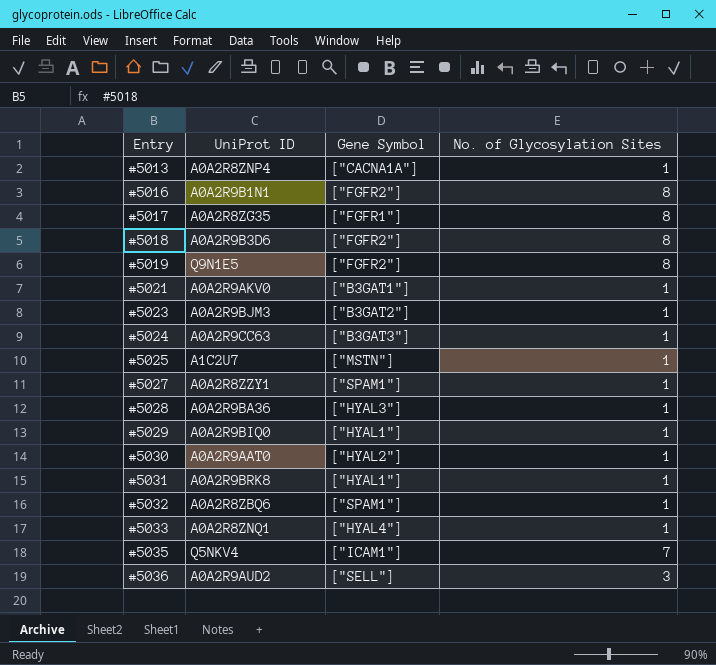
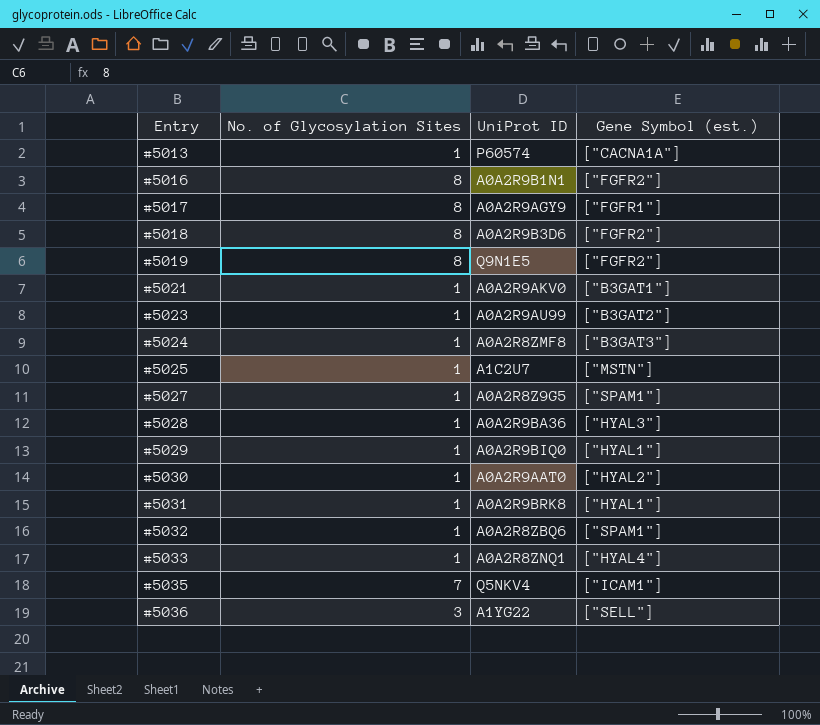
column No. of Glycosylation Sites | position: 4 -> 2
column name: Gene Symbol -> Gene Symbol (est.)
#5013 | UniProt ID: A0A2R8ZNP4 -> P60574
#5017 | UniProt ID: A0A2R8ZG35 -> A0A2R9AGY9
#5023 | UniProt ID: A0A2R9BJM3 -> A0A2R9AU99
#5024 | UniProt ID: A0A2R9CC63 -> A0A2R8ZMF8
#5027 | UniProt ID: A0A2R8ZZY1 -> A0A2R8Z9G5
#5036 | UniProt ID: A0A2R9AUD2 -> A1YG22

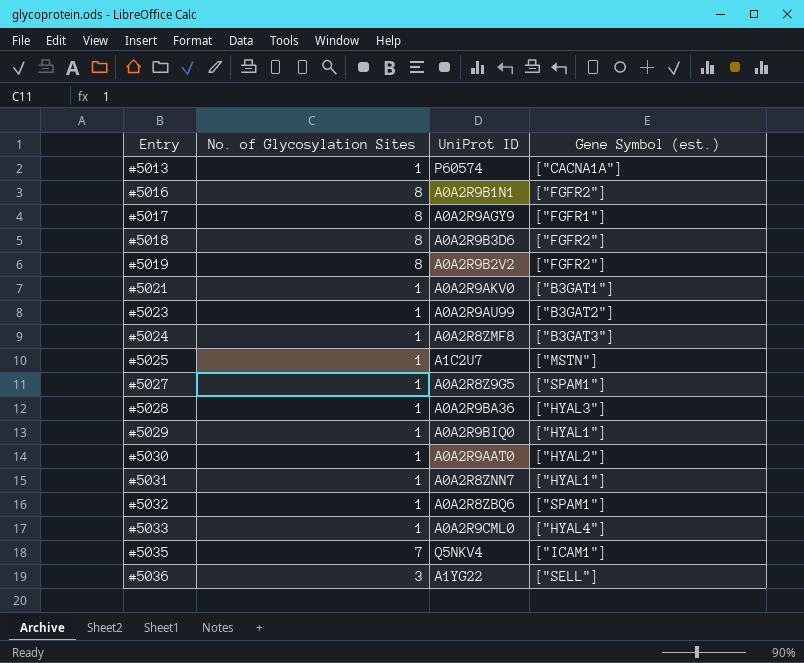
#5019 | UniProt ID: Q9N1E5 -> A0A2R9B2V2
#5031 | UniProt ID: A0A2R9BRK8 -> A0A2R8ZNN7
#5033 | UniProt ID: A0A2R8ZNQ1 -> A0A2R9CML0

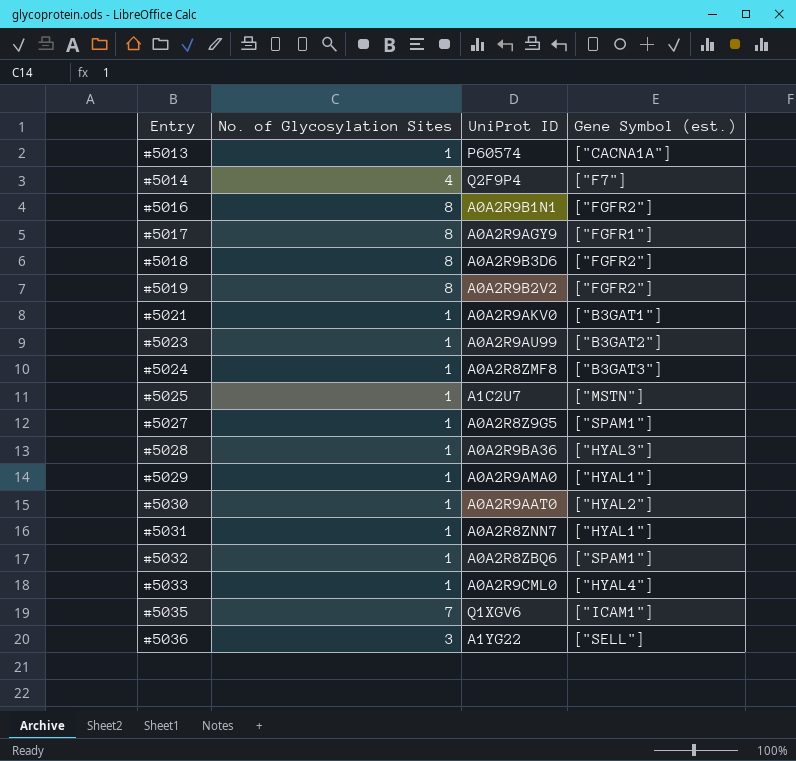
row #5014: none -> 4 | Q2F9P4 | ["F7"]
#5029 | UniProt ID: A0A2R9BIQ0 -> A0A2R9AMA0
#5035 | UniProt ID: Q5NKV4 -> Q1XGV6

